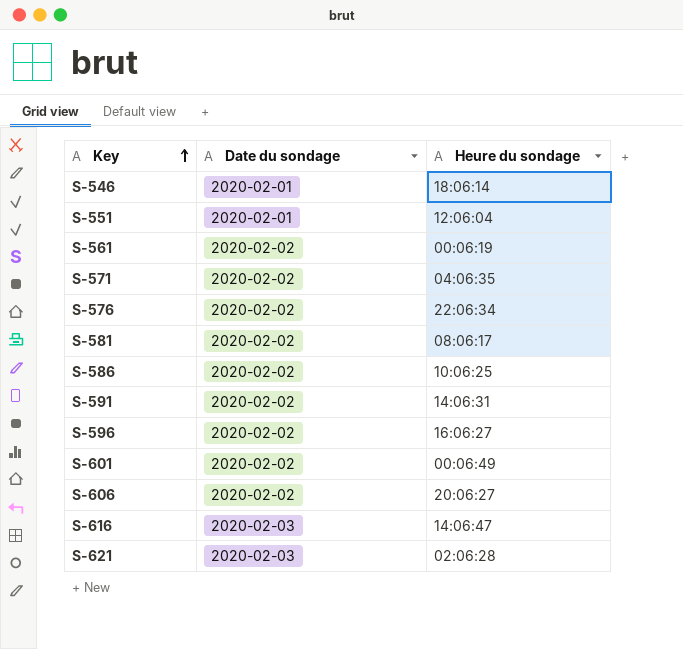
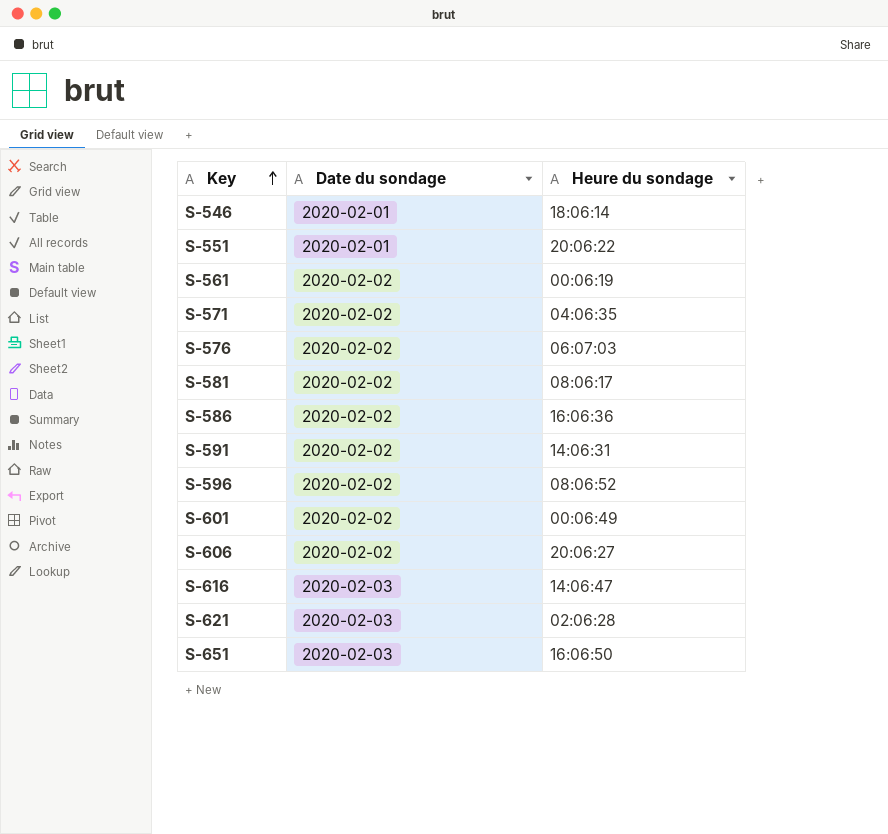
S-551 | Heure du sondage: 12:06:04 -> 20:06:22
S-576 | Heure du sondage: 22:06:34 -> 06:07:03
S-586 | Heure du sondage: 10:06:25 -> 16:06:36
S-596 | Heure du sondage: 16:06:27 -> 08:06:52
row S-651: none -> 2020-02-03 | 16:06:50

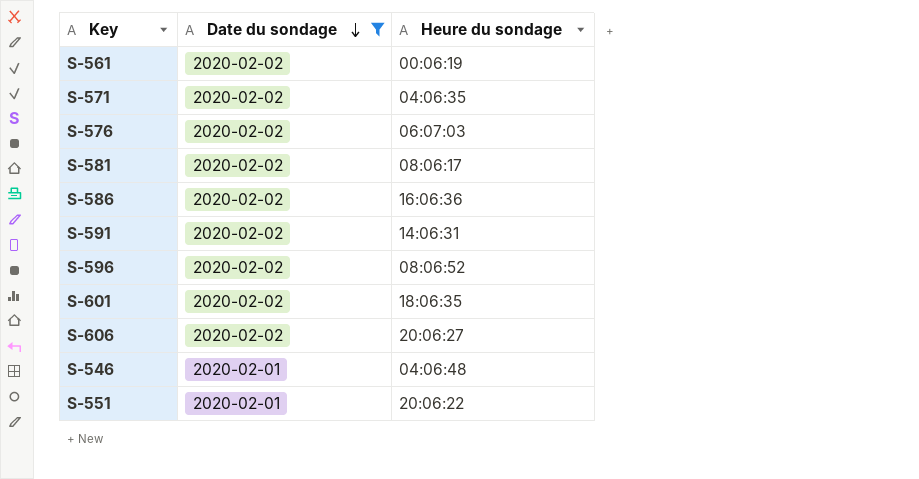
filter: none -> Date du sondage != 2020-02-03
row order: Key ascending -> Date du sondage descending
S-601 | Heure du sondage: 00:06:49 -> 18:06:35
S-546 | Heure du sondage: 18:06:14 -> 04:06:48

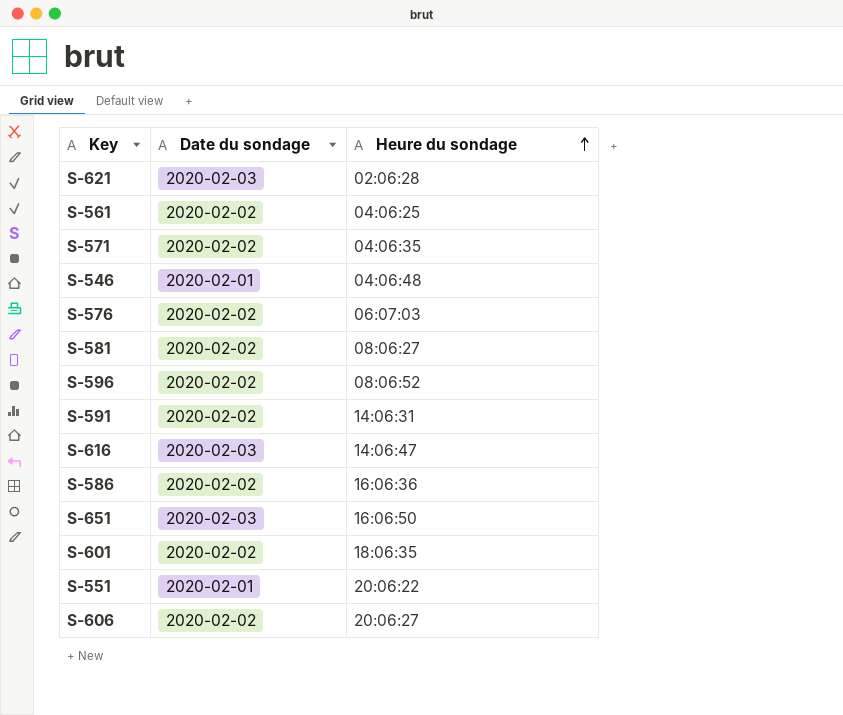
filter: Date du sondage != 2020-02-03 -> none
row order: Date du sondage descending -> Heure du sondage ascending
S-561 | Heure du sondage: 00:06:19 -> 04:06:25
S-581 | Heure du sondage: 08:06:17 -> 08:06:27

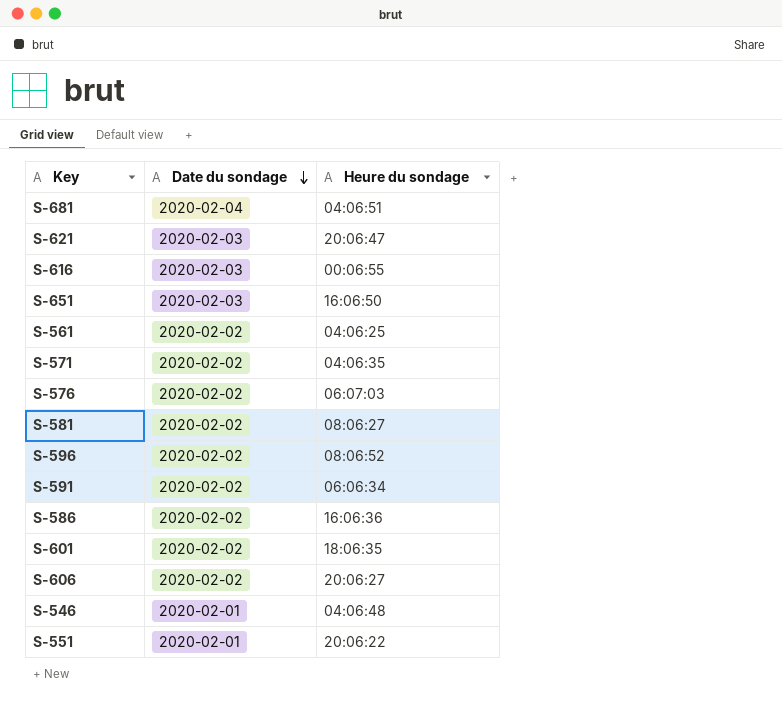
row order: Heure du sondage ascending -> Date du sondage descending
row S-681: none -> 2020-02-04 | 04:06:51
S-621 | Heure du sondage: 02:06:28 -> 20:06:47
S-616 | Heure du sondage: 14:06:47 -> 00:06:55
S-591 | Heure du sondage: 14:06:31 -> 06:06:34

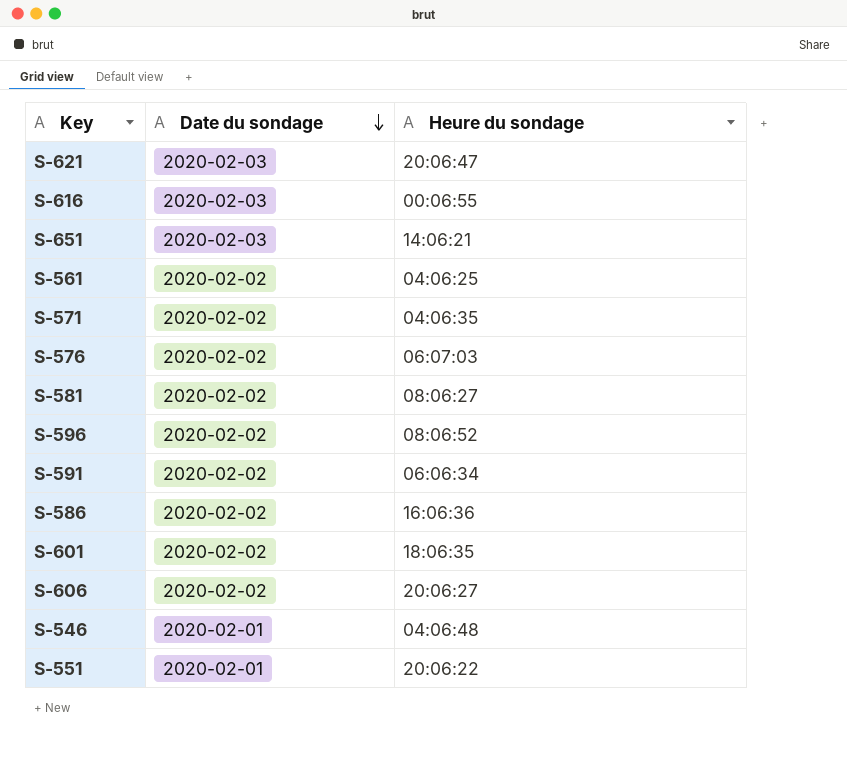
row S-681: 2020-02-04 | 04:06:51 -> none
S-651 | Heure du sondage: 16:06:50 -> 14:06:21

